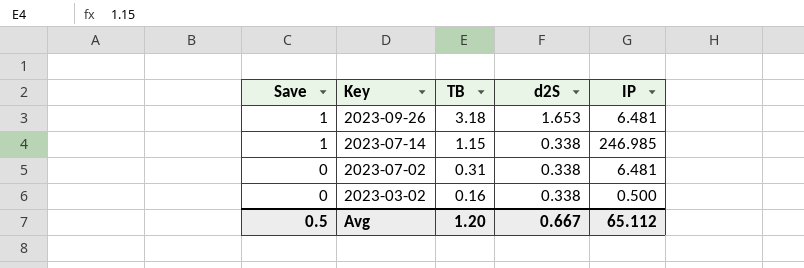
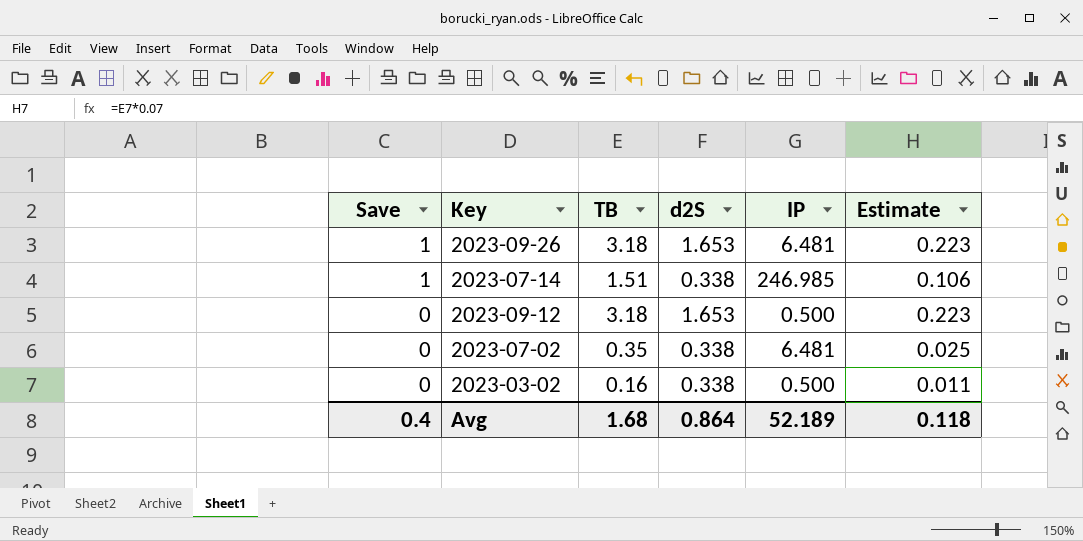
column Estimate | formula: none -> [TB] * 0.07
2023-07-14 | TB: 1.15 -> 1.51
row 2023-09-12: none -> 0 | 3.18 | 1.653 | 0.500 | 0.223
2023-07-02 | TB: 0.31 -> 0.35
Avg | Save: 0.5 -> 0.4
Avg | TB: 1.20 -> 1.68
Avg | d2S: 0.667 -> 0.864
Avg | IP: 65.112 -> 52.189

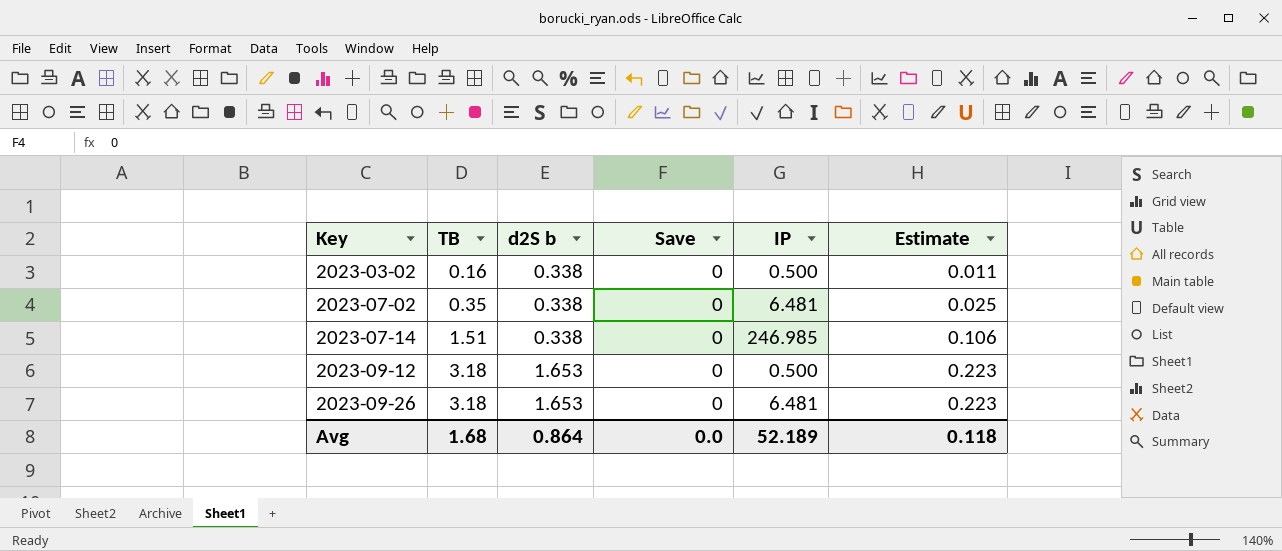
row order: Save descending -> Key ascending
column name: d2S -> d2S b
column Save | position: 1 -> 4
2023-07-14 | Save: 1 -> 0
2023-09-26 | Save: 1 -> 0
Avg | Save: 0.4 -> 0.0

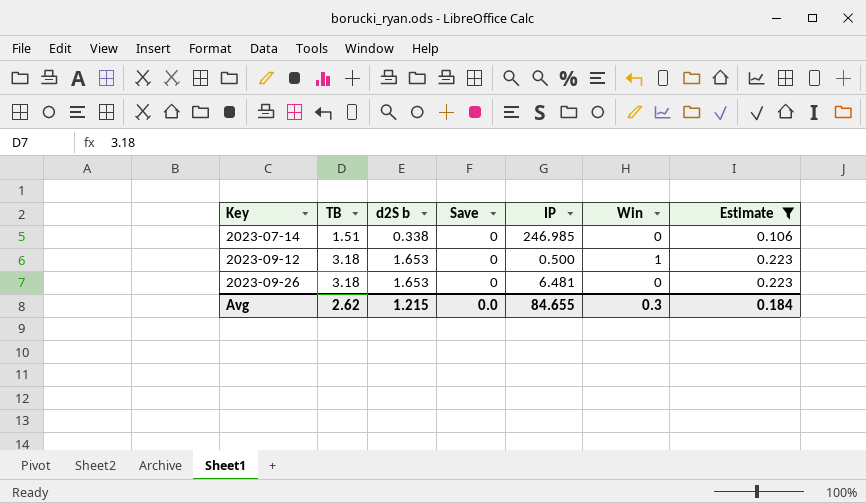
filter: none -> Estimate >= 0.106
column Win | position: none -> 6
Avg | TB: 1.68 -> 2.62
Avg | d2S b: 0.864 -> 1.215
Avg | IP: 52.189 -> 84.655
Avg | Estimate: 0.118 -> 0.184

